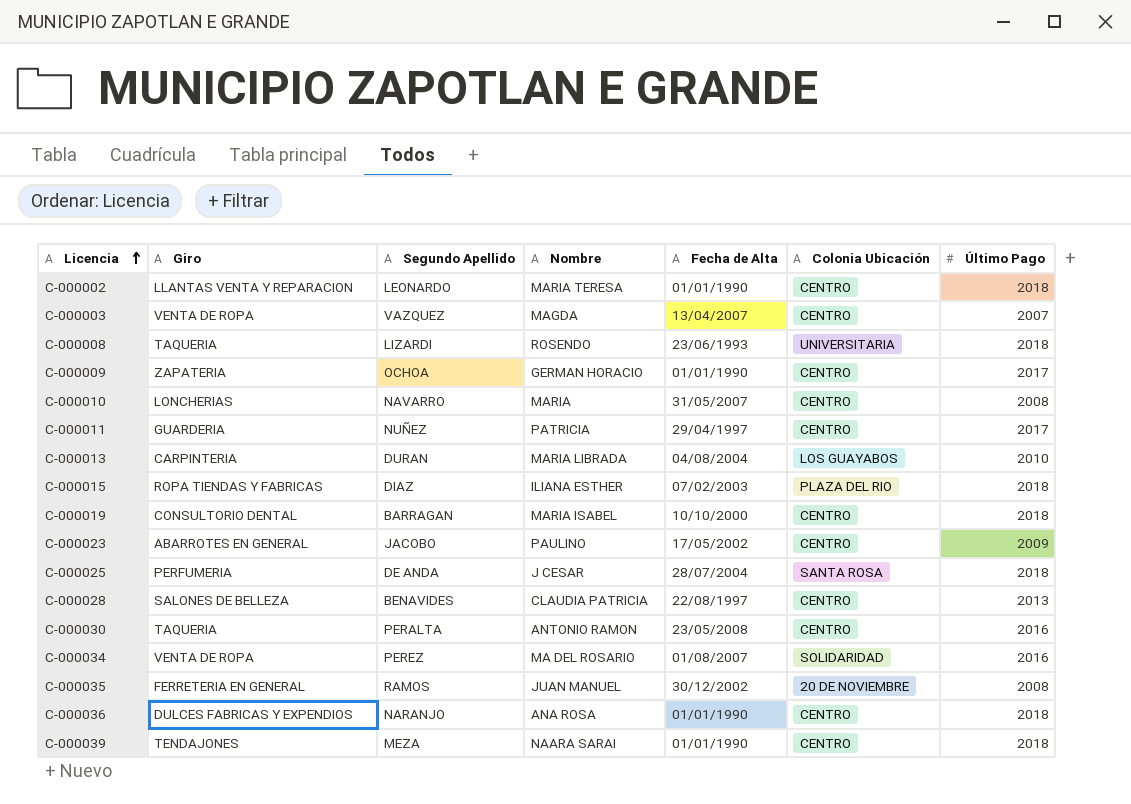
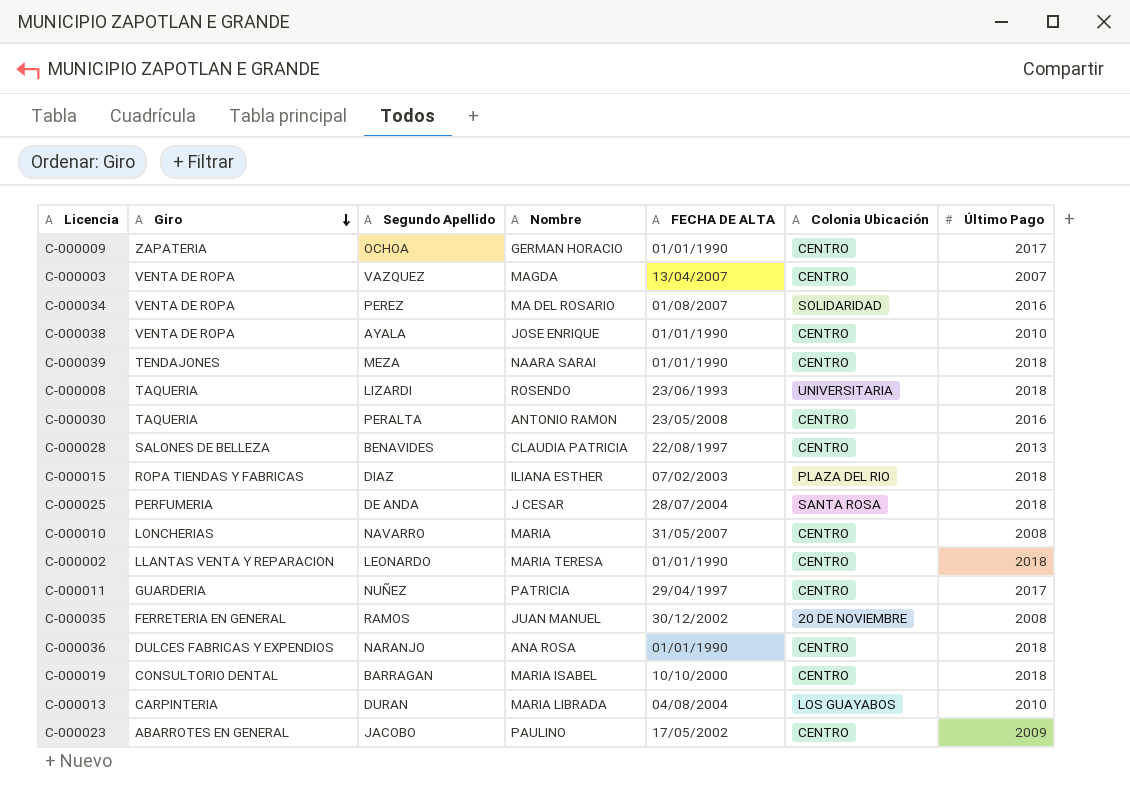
row order: Licencia ascending -> Giro descending
column name: Fecha de Alta -> FECHA DE ALTA
row C-000038: none -> VENTA DE ROPA | AYALA | JOSE ENRIQUE | 01/01/1990 | CENTRO | 2010

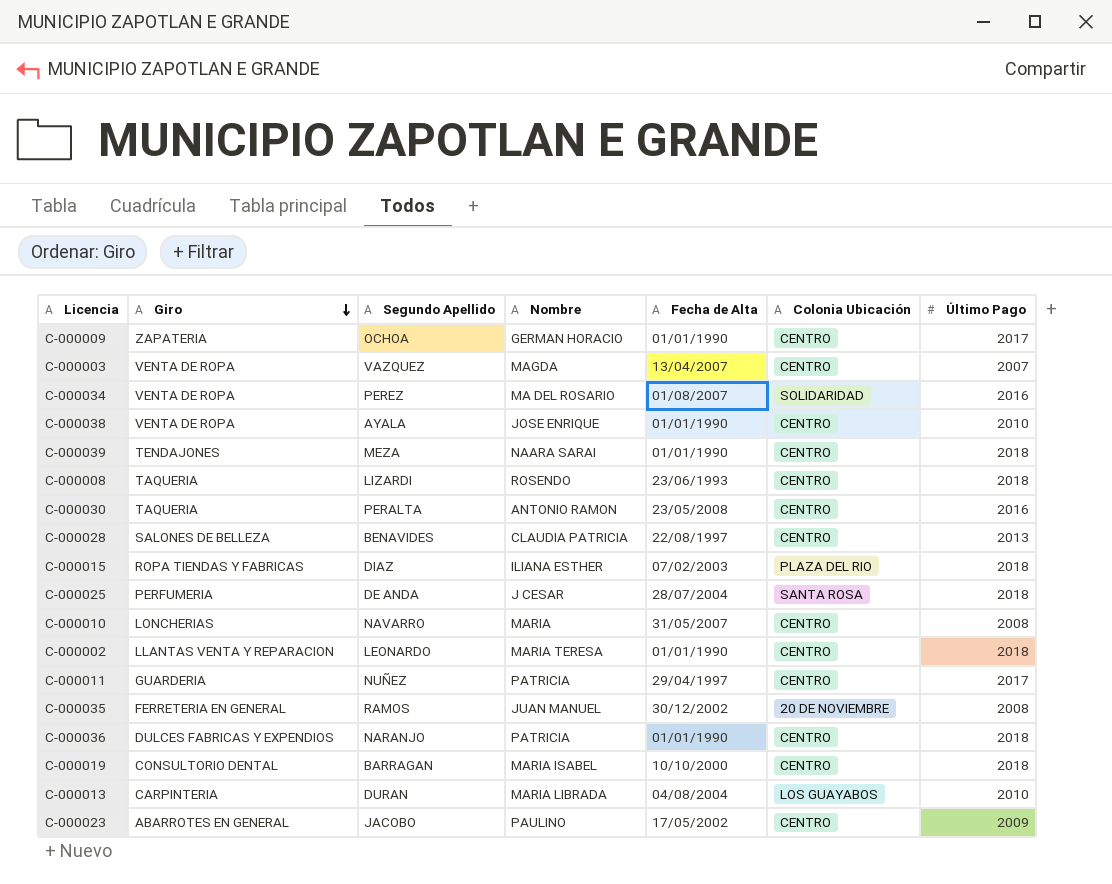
column name: FECHA DE ALTA -> Fecha de Alta
C-000008 | Colonia Ubicación: UNIVERSITARIA -> CENTRO
C-000036 | Nombre: ANA ROSA -> PATRICIA

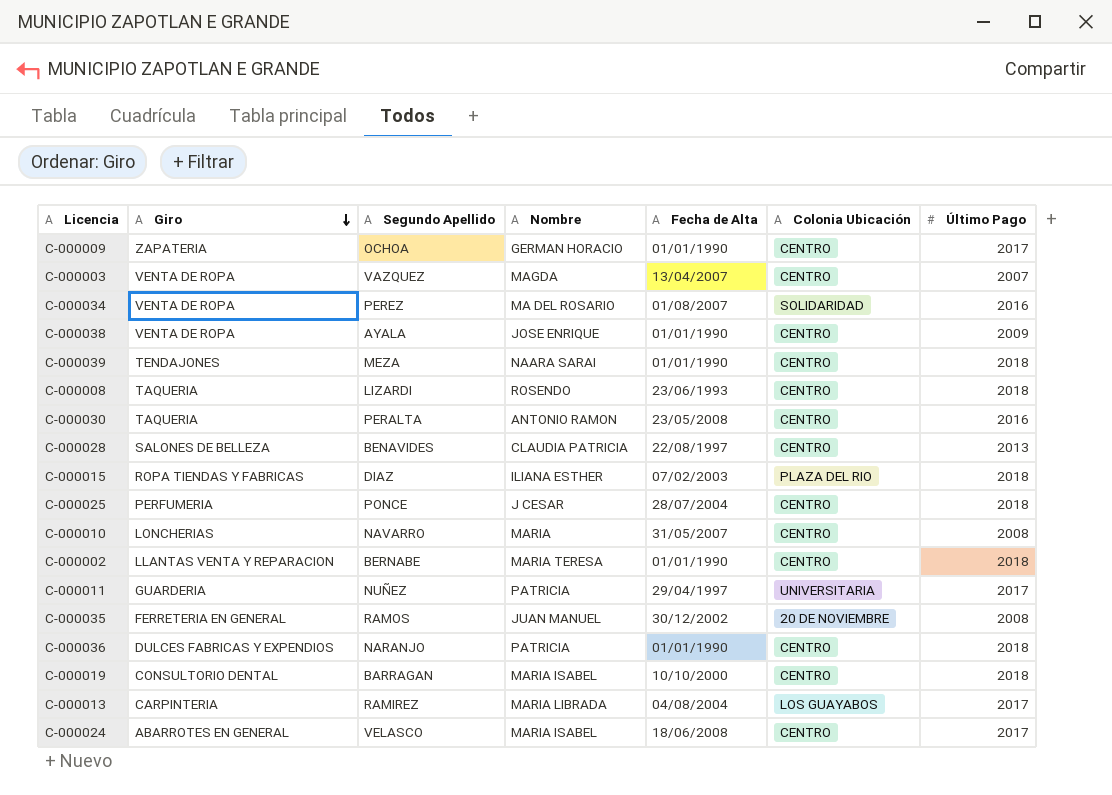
row C-000023: ABARROTES EN GENERAL | JACOBO | PAULINO | 17/05/2002 | CENTRO | 2009 -> none
C-000038 | Último Pago: 2010 -> 2009
C-000025 | Segundo Apellido: DE ANDA -> PONCE
C-000025 | Colonia Ubicación: SANTA ROSA -> CENTRO
C-000002 | Segundo Apellido: LEONARDO -> BERNABE
C-000011 | Colonia Ubicación: CENTRO -> UNIVERSITARIA
C-000013 | Segundo Apellido: DURAN -> RAMIREZ
C-000013 | Último Pago: 2010 -> 2017
row C-000024: none -> ABARROTES EN GENERAL | VELASCO | MARIA ISABEL | 18/06/2008 | CENTRO | 2017

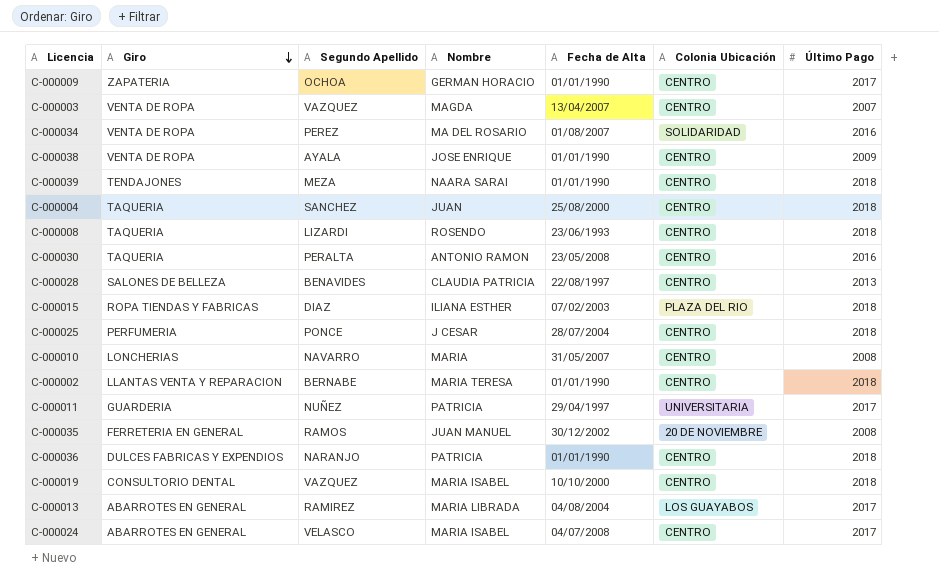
row C-000004: none -> TAQUERIA | SANCHEZ | JUAN | 25/08/2000 | CENTRO | 2018
C-000019 | Segundo Apellido: BARRAGAN -> VAZQUEZ
C-000013 | Giro: CARPINTERIA -> ABARROTES EN GENERAL
C-000024 | Fecha de Alta: 18/06/2008 -> 04/07/2008

